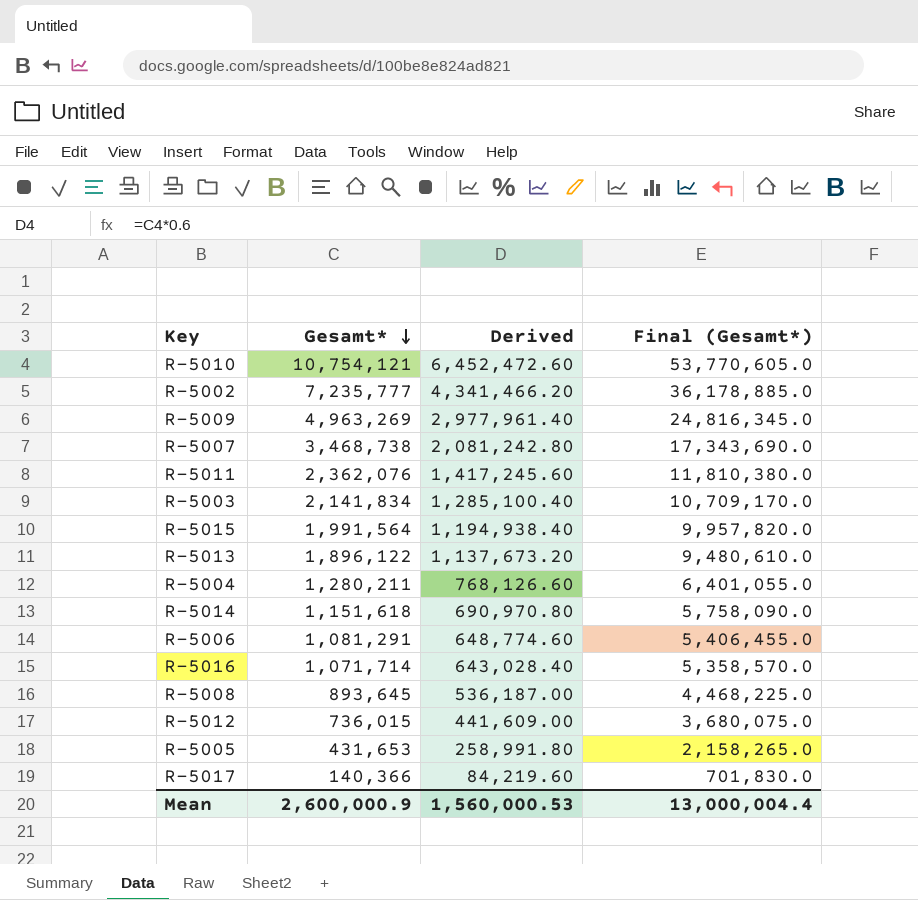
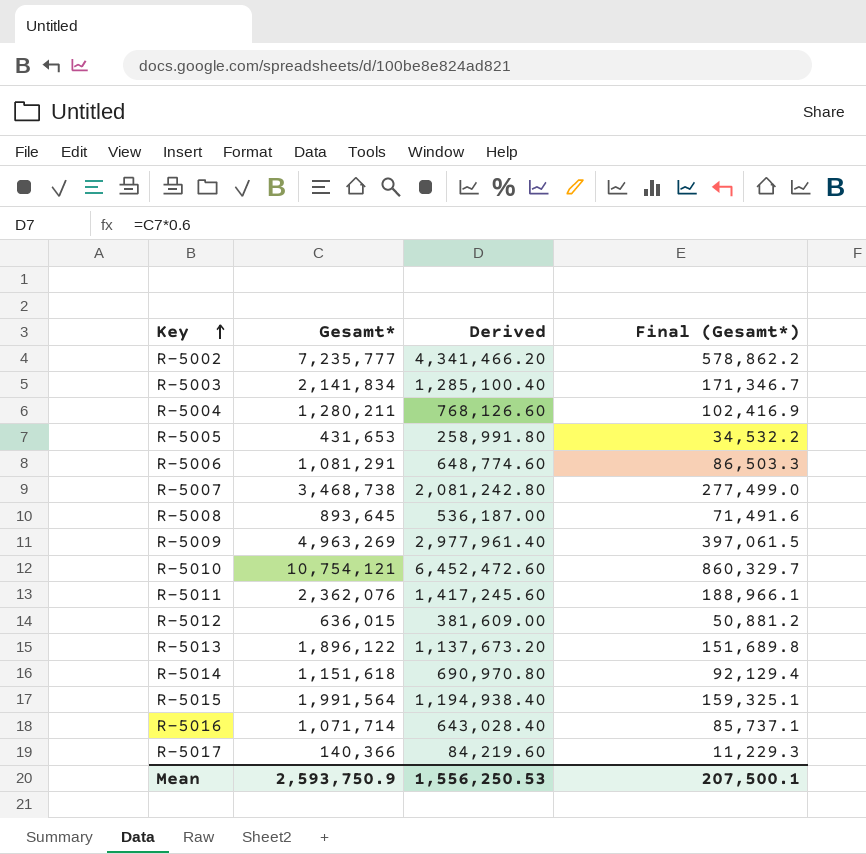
row order: Gesamt* descending -> Key ascending
column Final (Gesamt*) | formula: [Gesamt*] * 5 -> [Gesamt*] * 0.08
R-5012 | Gesamt*: 736,015 -> 636,015
R-5012 | Derived: 441,609.00 -> 381,609.00
Mean | Gesamt*: 2,600,000.9 -> 2,593,750.9
Mean | Derived: 1,560,000.53 -> 1,556,250.53
Mean | Final (Gesamt*): 13,000,004.4 -> 207,500.1

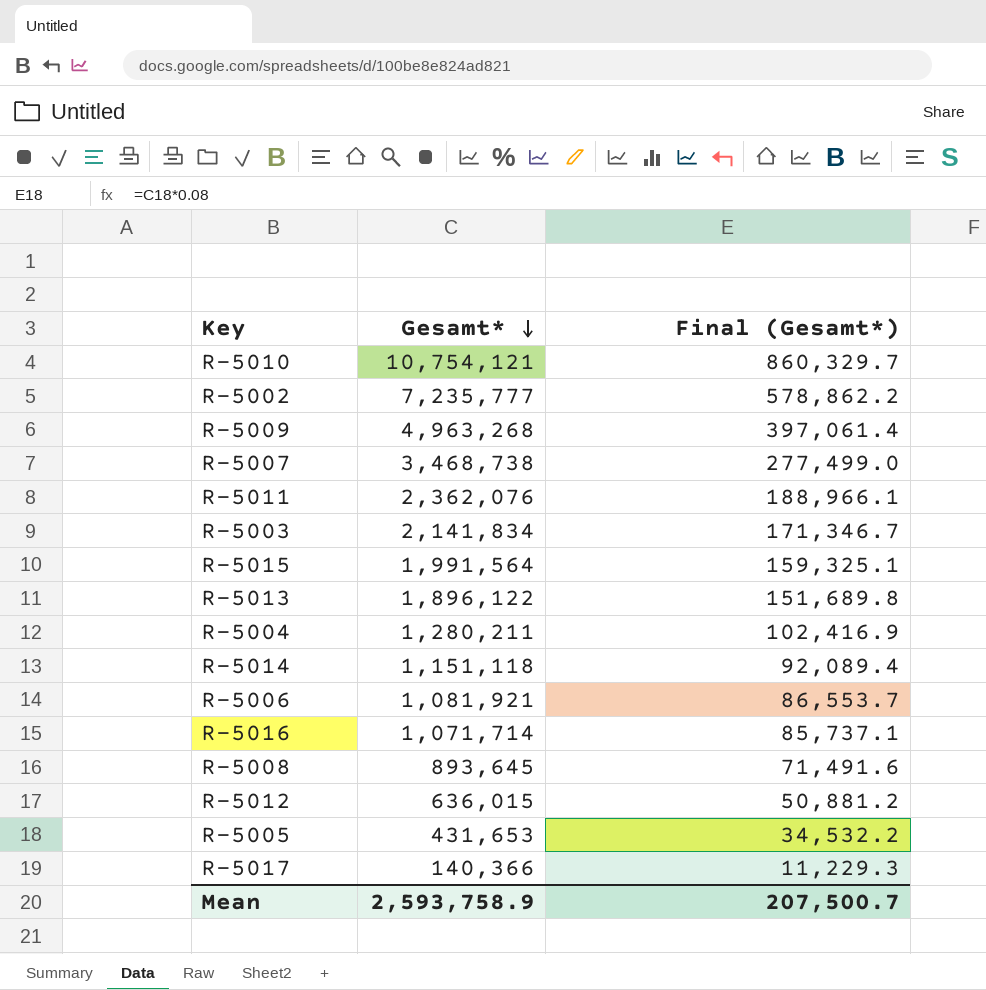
row order: Key ascending -> Gesamt* descending
column Derived | formula: [Gesamt*] * 0.6 -> none
R-5009 | Gesamt*: 4,963,269 -> 4,963,268
R-5009 | Final (Gesamt*): 397,061.5 -> 397,061.4
R-5014 | Gesamt*: 1,151,618 -> 1,151,118
R-5014 | Final (Gesamt*): 92,129.4 -> 92,089.4
R-5006 | Gesamt*: 1,081,291 -> 1,081,921
R-5006 | Final (Gesamt*): 86,503.3 -> 86,553.7
Mean | Gesamt*: 2,593,750.9 -> 2,593,758.9
Mean | Final (Gesamt*): 207,500.1 -> 207,500.7

